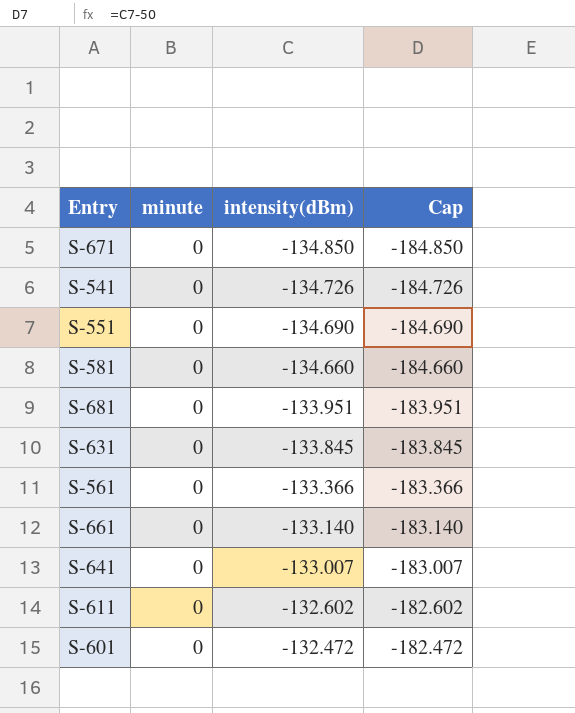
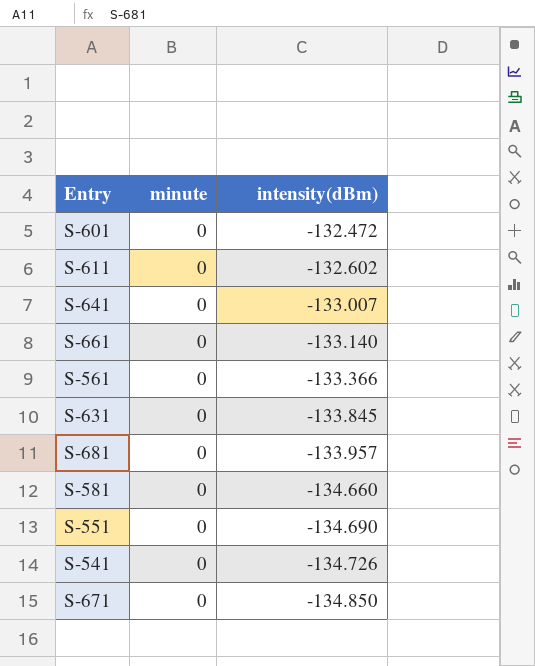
row order: intensity(dBm) ascending -> intensity(dBm) descending
column Cap | formula: [intensity(dBm)] - 50 -> none
S-681 | intensity(dBm): -133.951 -> -133.957

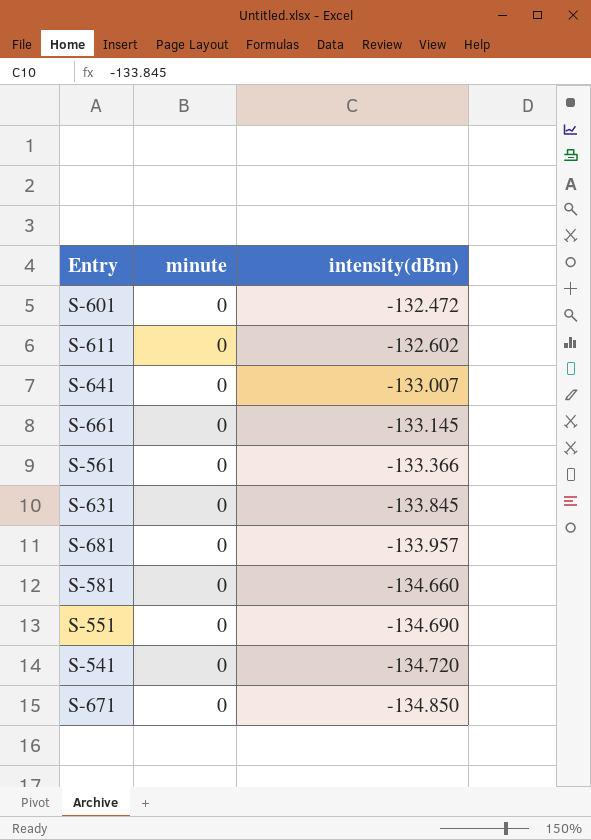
S-661 | intensity(dBm): -133.140 -> -133.145
S-541 | intensity(dBm): -134.726 -> -134.720

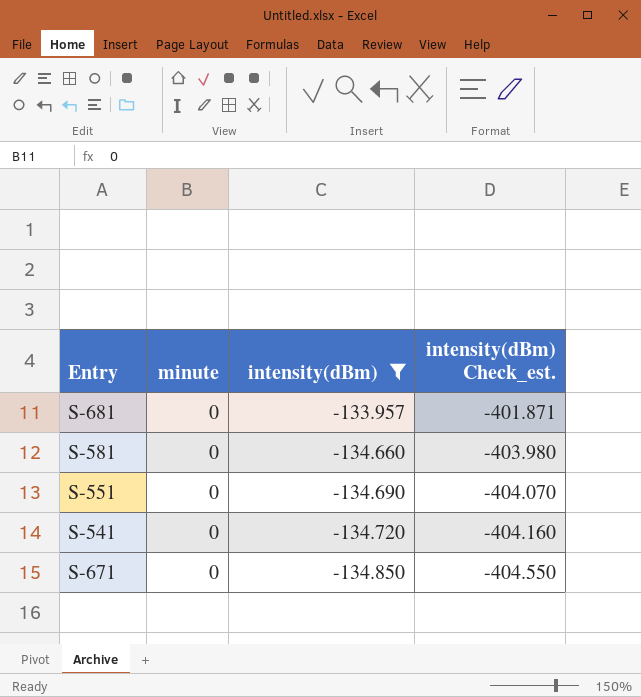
filter: none -> intensity(dBm) <= -133.957
column intensity(dBm) Check_est. | formula: none -> [intensity(dBm)] * 3

